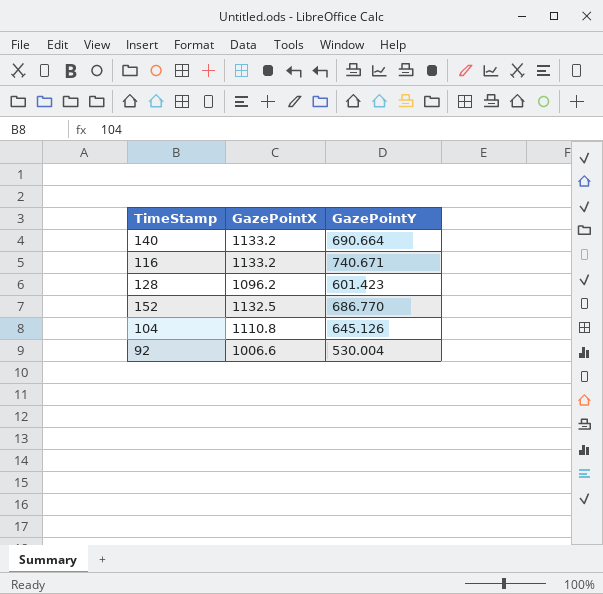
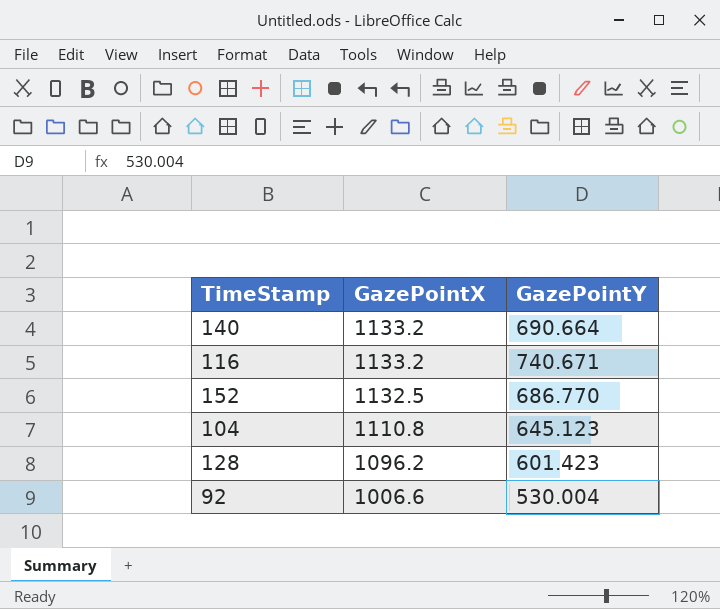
row order: none -> GazePointX descending
104 | GazePointY: 645.126 -> 645.123

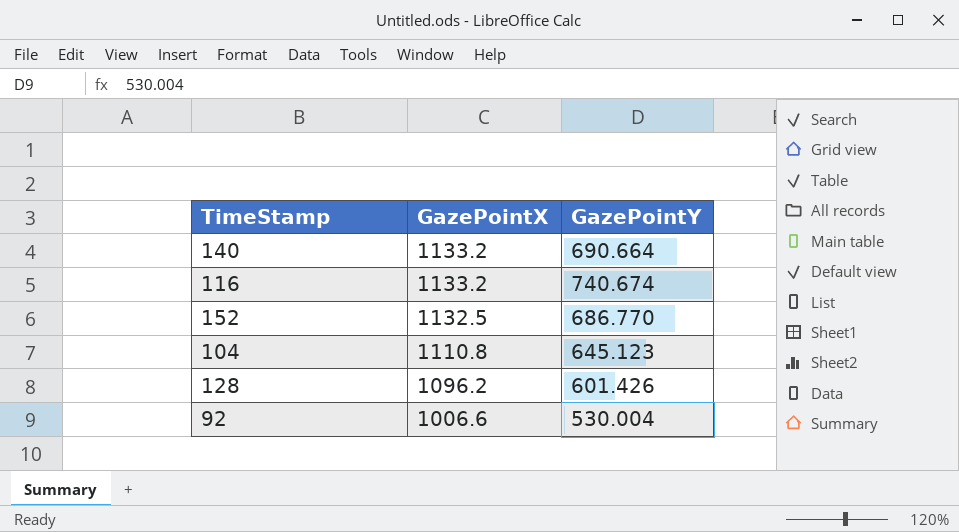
116 | GazePointY: 740.671 -> 740.674
128 | GazePointY: 601.423 -> 601.426

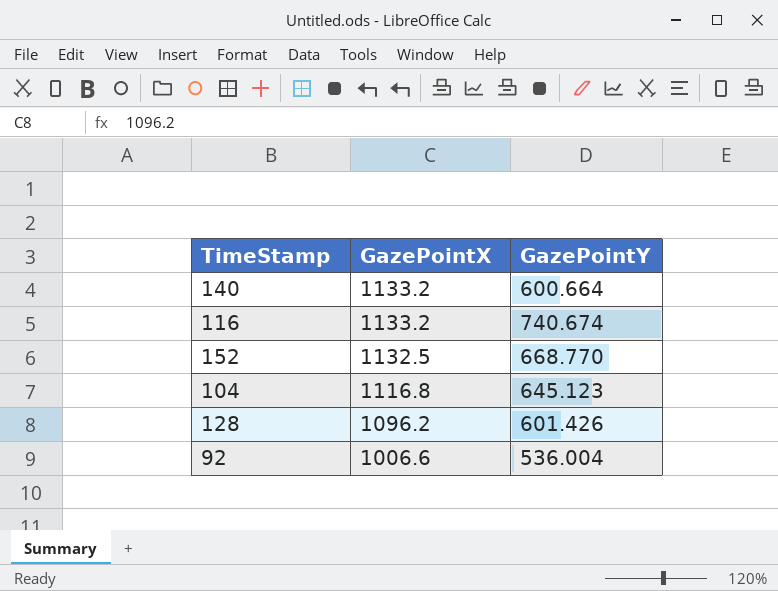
140 | GazePointY: 690.664 -> 600.664
152 | GazePointY: 686.770 -> 668.770
104 | GazePointX: 1110.8 -> 1116.8
92 | GazePointY: 530.004 -> 536.004

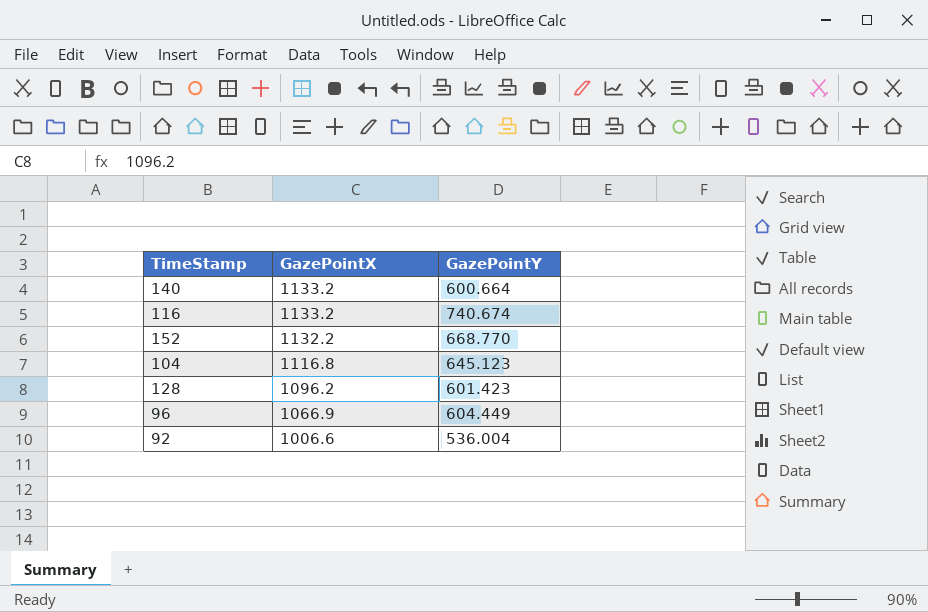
152 | GazePointX: 1132.5 -> 1132.2
128 | GazePointY: 601.426 -> 601.423
row 96: none -> 1066.9 | 604.449

